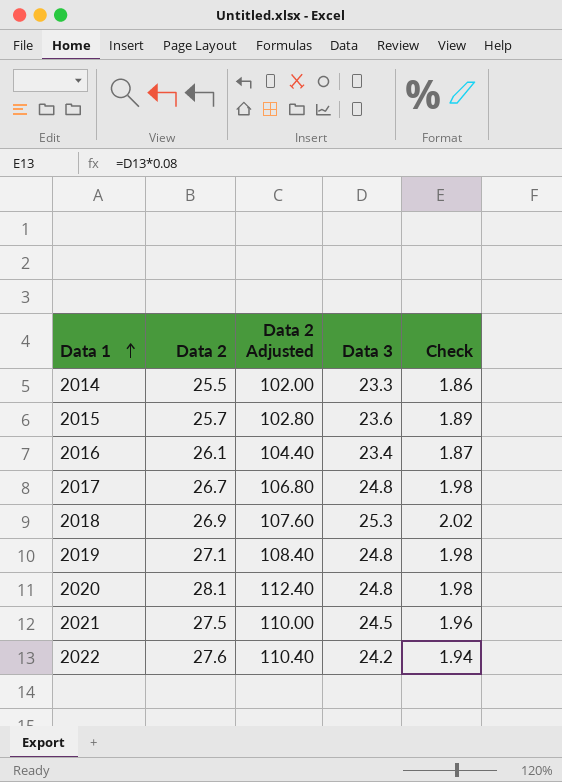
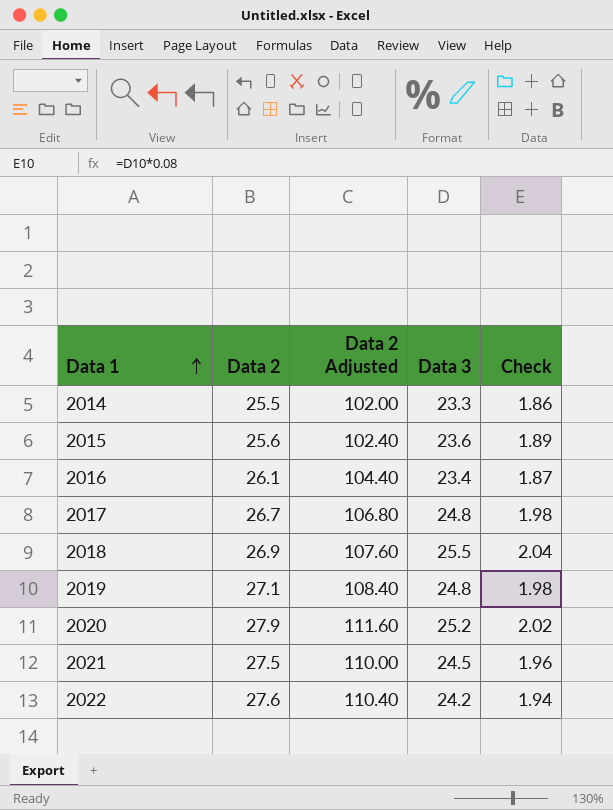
2015 | Data 2: 25.7 -> 25.6
2015 | Data 2 Adjusted: 102.80 -> 102.40
2018 | Data 3: 25.3 -> 25.5
2018 | Check: 2.02 -> 2.04
2020 | Data 2: 28.1 -> 27.9
2020 | Data 2 Adjusted: 112.40 -> 111.60
2020 | Data 3: 24.8 -> 25.2
2020 | Check: 1.98 -> 2.02

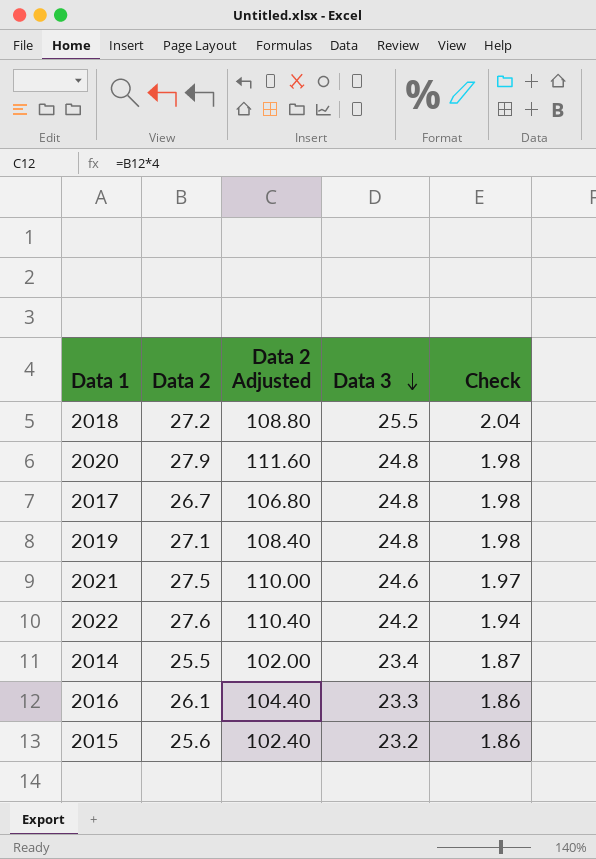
row order: Data 1 ascending -> Data 3 descending
2018 | Data 2: 26.9 -> 27.2
2018 | Data 2 Adjusted: 107.60 -> 108.80
2020 | Data 3: 25.2 -> 24.8
2020 | Check: 2.02 -> 1.98
2021 | Data 3: 24.5 -> 24.6
2021 | Check: 1.96 -> 1.97
2014 | Data 3: 23.3 -> 23.4
2014 | Check: 1.86 -> 1.87
2016 | Data 3: 23.4 -> 23.3
2016 | Check: 1.87 -> 1.86
2015 | Data 3: 23.6 -> 23.2
2015 | Check: 1.89 -> 1.86

